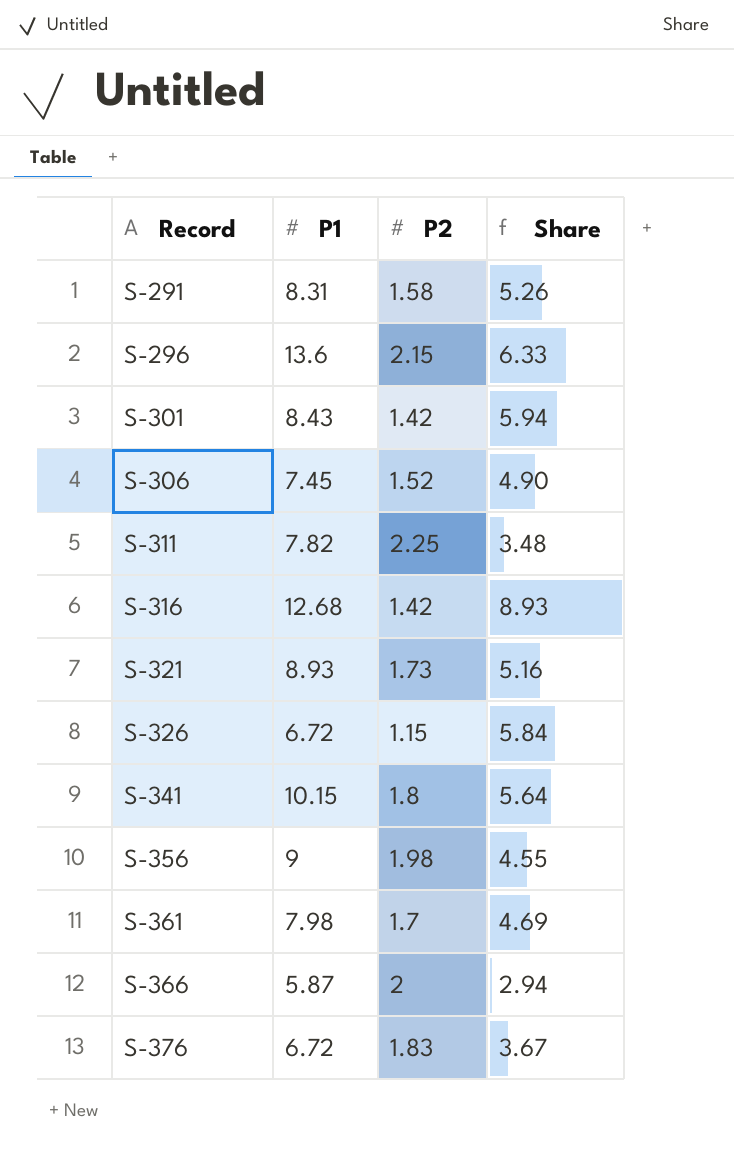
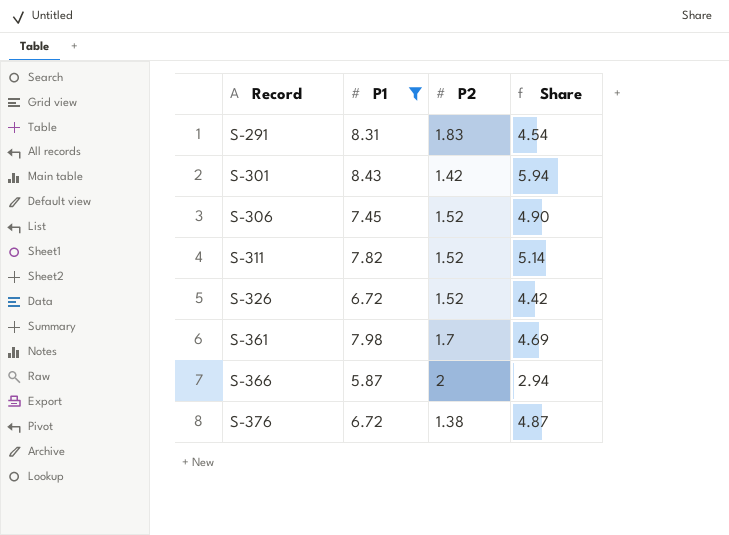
filter: none -> P1 <= 8.43
S-291 | P2: 1.58 -> 1.83
S-291 | Share: 5.26 -> 4.54
S-311 | P2: 2.25 -> 1.52
S-311 | Share: 3.48 -> 5.14
S-326 | P2: 1.15 -> 1.52
S-326 | Share: 5.84 -> 4.42
S-376 | P2: 1.83 -> 1.38
S-376 | Share: 3.67 -> 4.87

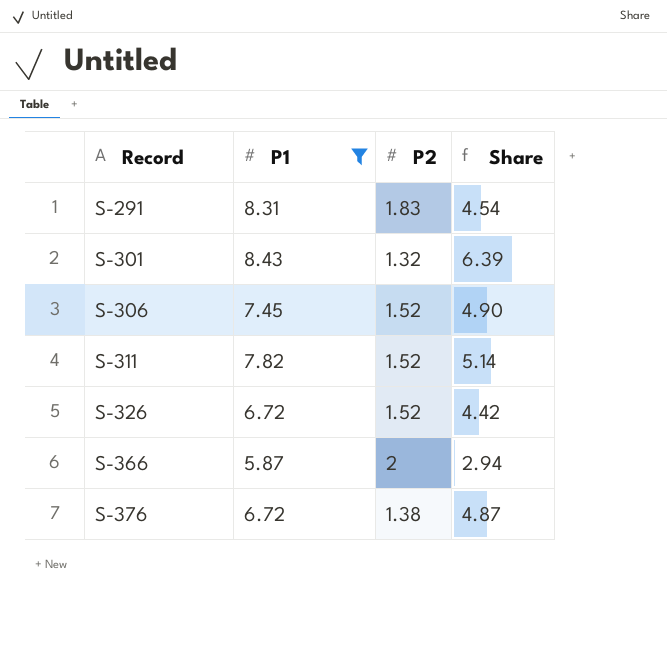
row S-361: 7.98 | 1.7 | 4.69 -> none
S-301 | P2: 1.42 -> 1.32
S-301 | Share: 5.94 -> 6.39

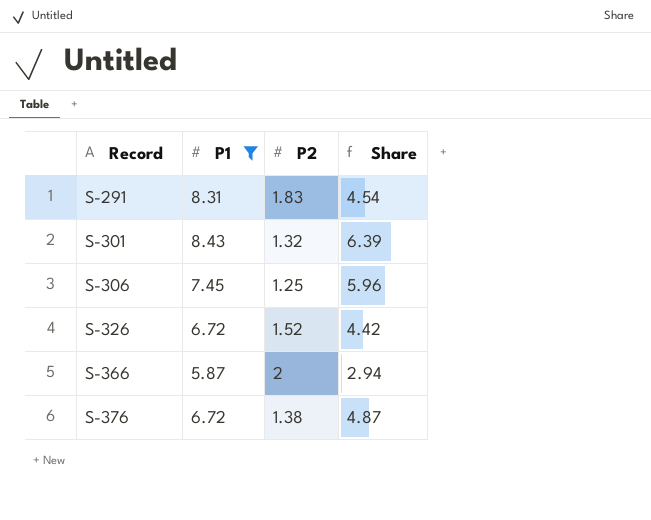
row S-311: 7.82 | 1.52 | 5.14 -> none
S-306 | P2: 1.52 -> 1.25
S-306 | Share: 4.90 -> 5.96

